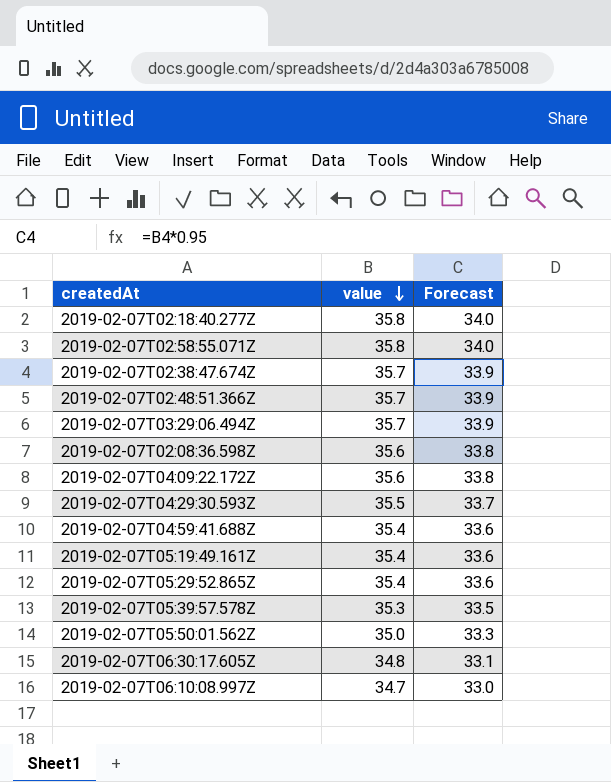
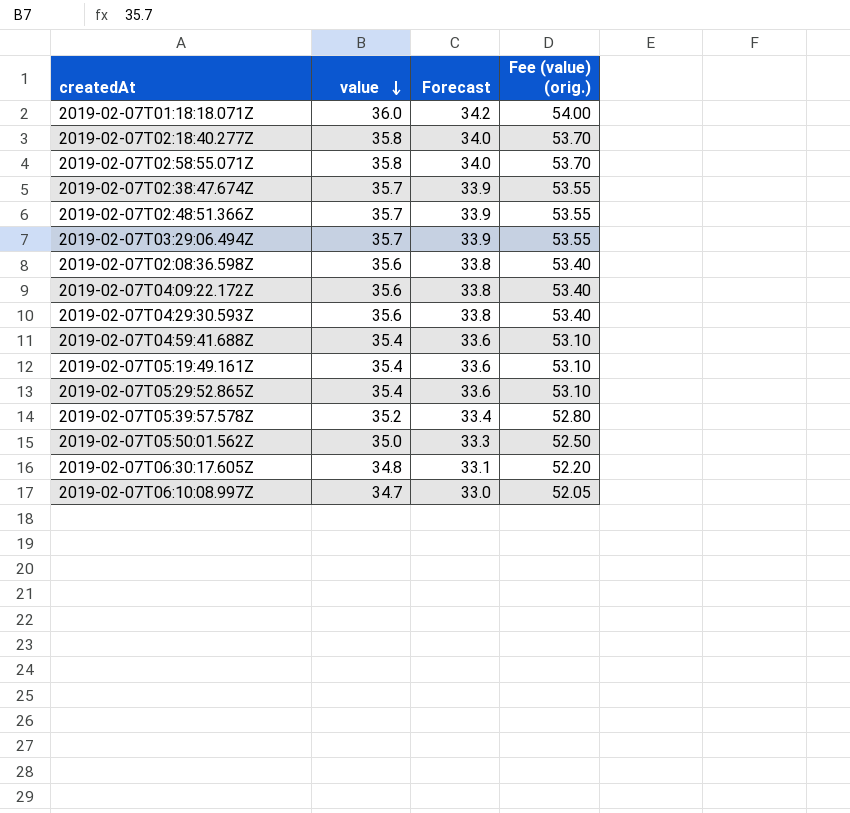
column Fee (value) (orig.) | formula: none -> [value] * 1.5
row 2019-02-07T01:18:18.071Z: none -> 36.0 | 34.2 | 54.00
2019-02-07T04:29:30.593Z | value: 35.5 -> 35.6
2019-02-07T04:29:30.593Z | Forecast: 33.7 -> 33.8
2019-02-07T05:39:57.578Z | value: 35.3 -> 35.2
2019-02-07T05:39:57.578Z | Forecast: 33.5 -> 33.4

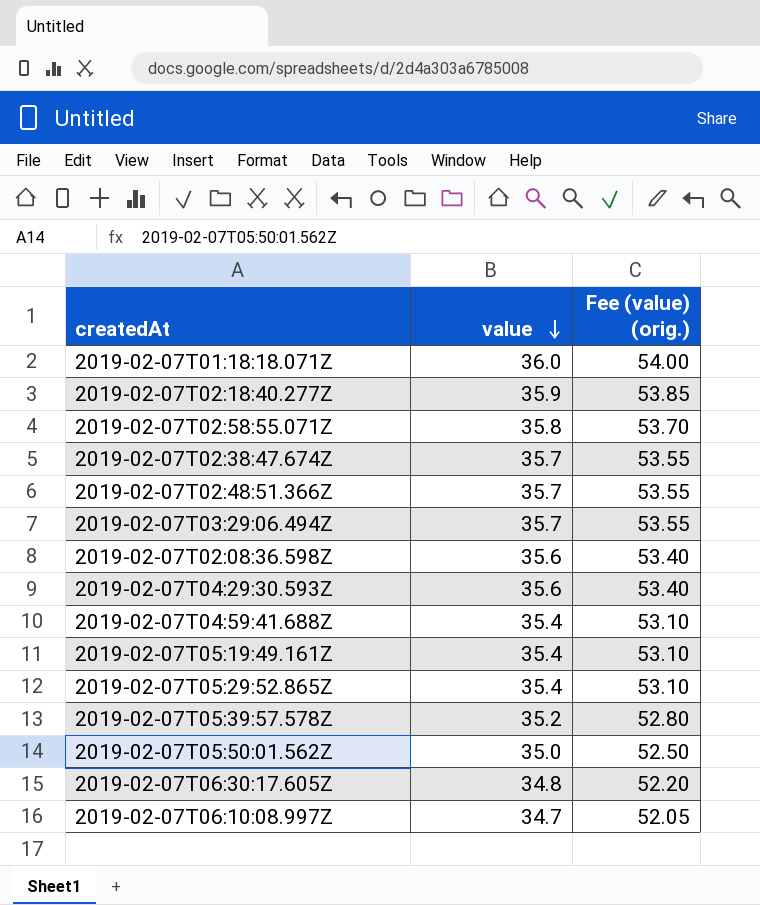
column Forecast | formula: [value] * 0.95 -> none
row 2019-02-07T04:09:22.172Z: 35.6 | 33.8 | 53.40 -> none
2019-02-07T02:18:40.277Z | value: 35.8 -> 35.9
2019-02-07T02:18:40.277Z | Fee (value) (orig.): 53.70 -> 53.85

